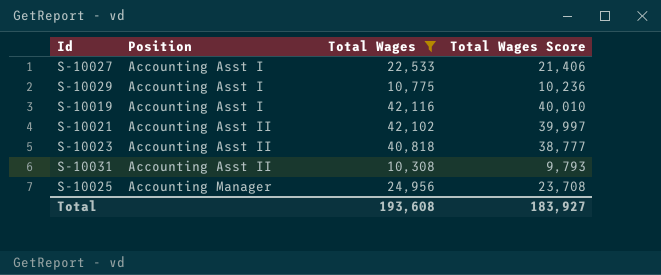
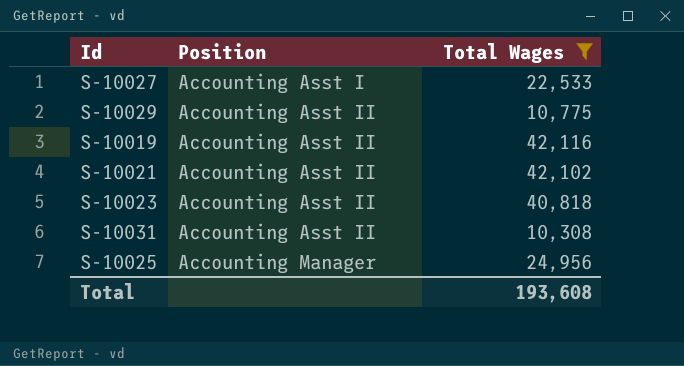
column Total Wages Score | formula: [Total Wages] * 0.95 -> none
S-10029 | Position: Accounting Asst I -> Accounting Asst II
S-10019 | Position: Accounting Asst I -> Accounting Asst II

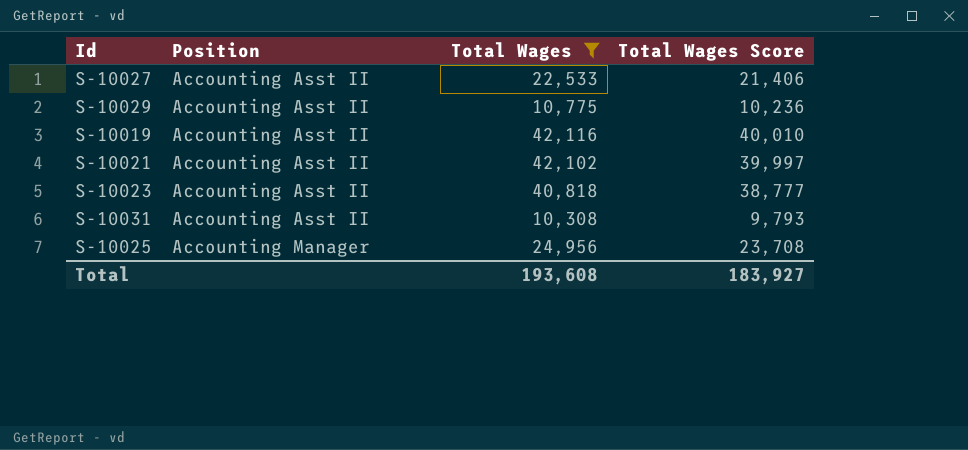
column Total Wages Score | formula: none -> [Total Wages] * 0.95
S-10027 | Position: Accounting Asst I -> Accounting Asst II

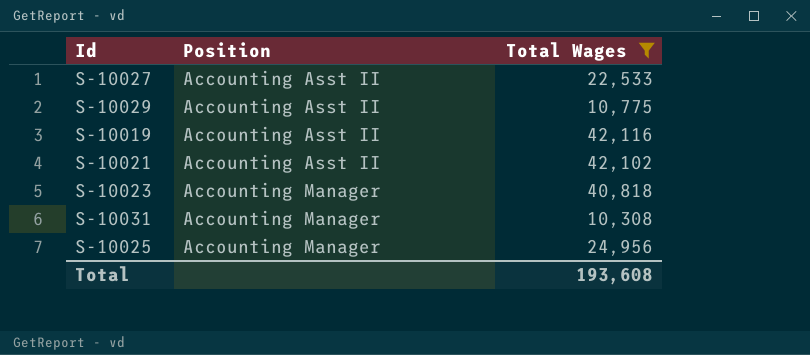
column Total Wages Score | formula: [Total Wages] * 0.95 -> none
S-10023 | Position: Accounting Asst II -> Accounting Manager
S-10031 | Position: Accounting Asst II -> Accounting Manager

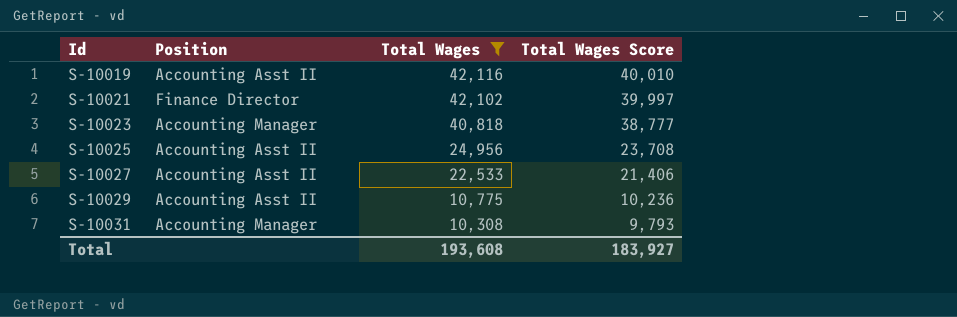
row order: Position ascending -> Id ascending
column Total Wages Score | formula: none -> [Total Wages] * 0.95
S-10021 | Position: Accounting Asst II -> Finance Director
S-10025 | Position: Accounting Manager -> Accounting Asst II

